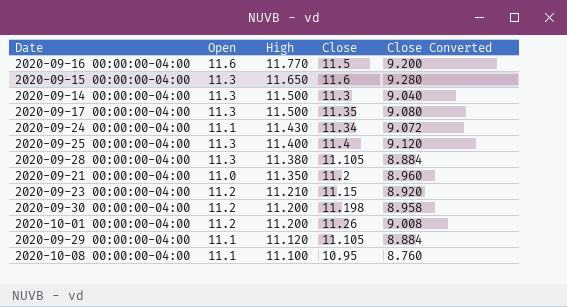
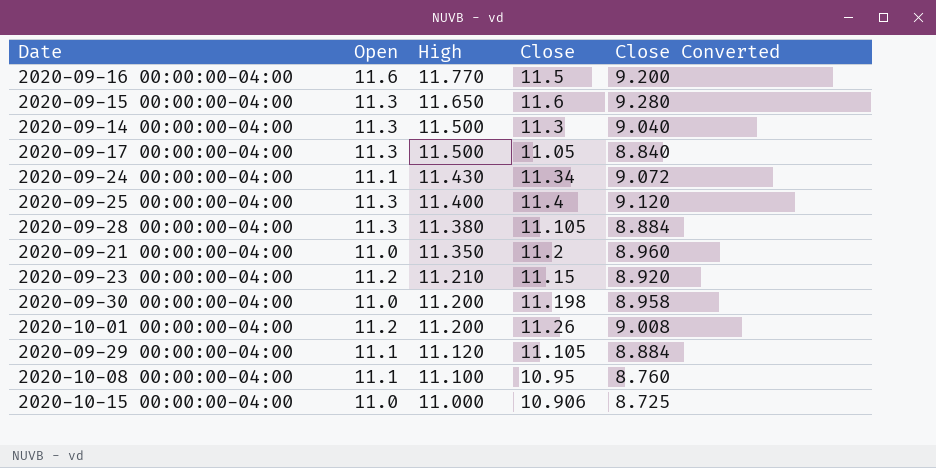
2020-09-17 00:00:00-04:00 | Close: 11.35 -> 11.05
2020-09-17 00:00:00-04:00 | Close Converted: 9.080 -> 8.840
2020-09-30 00:00:00-04:00 | Open: 11.2 -> 11.0
row 2020-10-15 00:00:00-04:00: none -> 11.0 | 11.000 | 10.906 | 8.725

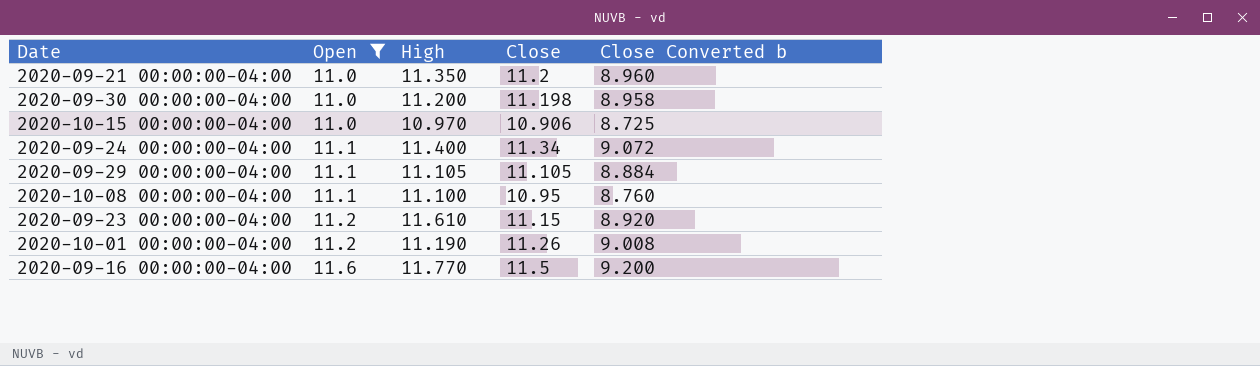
filter: none -> Open != 11.3
row order: High descending -> Open ascending
column name: Close Converted -> Close Converted b
2020-10-15 00:00:00-04:00 | High: 11.000 -> 10.970
2020-09-24 00:00:00-04:00 | High: 11.430 -> 11.400
2020-09-29 00:00:00-04:00 | High: 11.120 -> 11.105
2020-09-23 00:00:00-04:00 | High: 11.210 -> 11.610
2020-10-01 00:00:00-04:00 | High: 11.200 -> 11.190

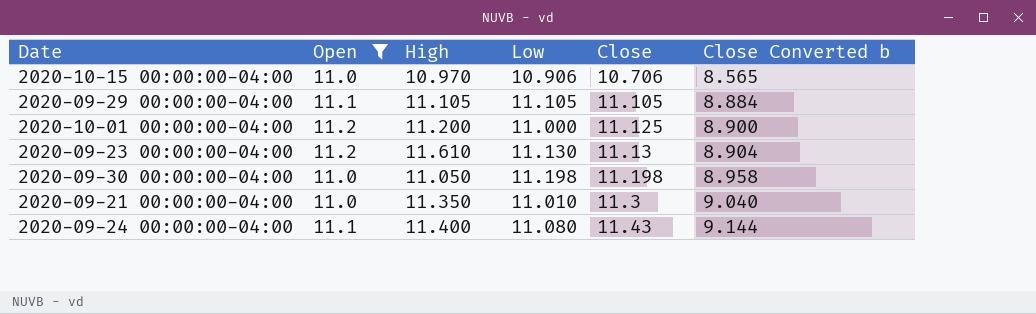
row order: Open ascending -> Close ascending
column Low | position: none -> 4
row 2020-10-08 00:00:00-04:00: 11.1 | 11.100 | 10.95 | 8.760 -> none
row 2020-09-16 00:00:00-04:00: 11.6 | 11.770 | 11.5 | 9.200 -> none
2020-10-15 00:00:00-04:00 | Close: 10.906 -> 10.706
2020-10-15 00:00:00-04:00 | Close Converted b: 8.725 -> 8.565
2020-10-01 00:00:00-04:00 | High: 11.190 -> 11.200
2020-10-01 00:00:00-04:00 | Close: 11.26 -> 11.125
2020-10-01 00:00:00-04:00 | Close Converted b: 9.008 -> 8.900
2020-09-23 00:00:00-04:00 | Close: 11.15 -> 11.13
2020-09-23 00:00:00-04:00 | Close Converted b: 8.920 -> 8.904
2020-09-30 00:00:00-04:00 | High: 11.200 -> 11.050
2020-09-21 00:00:00-04:00 | Close: 11.2 -> 11.3
2020-09-21 00:00:00-04:00 | Close Converted b: 8.960 -> 9.040
2020-09-24 00:00:00-04:00 | Close: 11.34 -> 11.43
2020-09-24 00:00:00-04:00 | Close Converted b: 9.072 -> 9.144

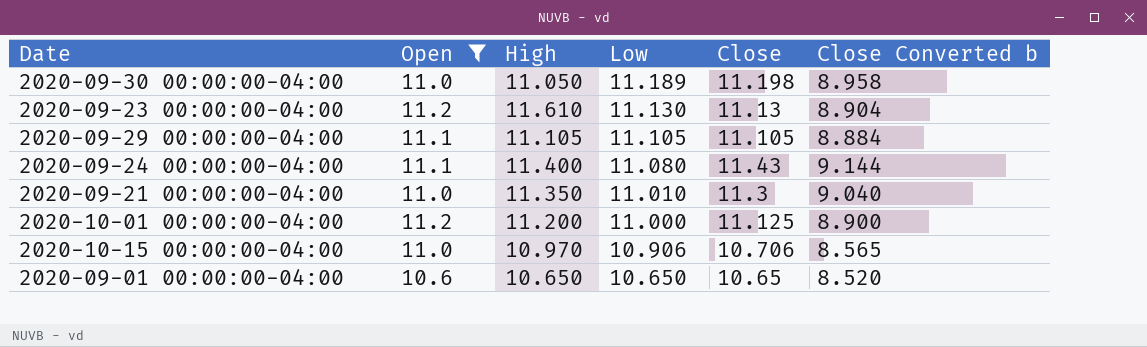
row order: Close ascending -> Low descending
2020-09-30 00:00:00-04:00 | Low: 11.198 -> 11.189
row 2020-09-01 00:00:00-04:00: none -> 10.6 | 10.650 | 10.650 | 10.65 | 8.520

